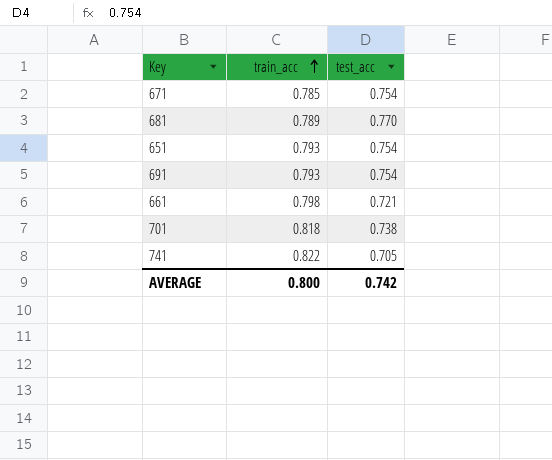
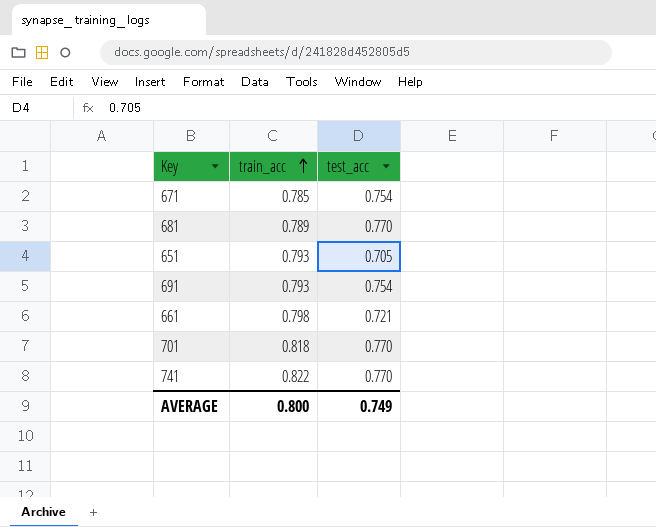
651 | test_acc: 0.754 -> 0.705
701 | test_acc: 0.738 -> 0.770
741 | test_acc: 0.705 -> 0.770
AVERAGE | test_acc: 0.742 -> 0.749

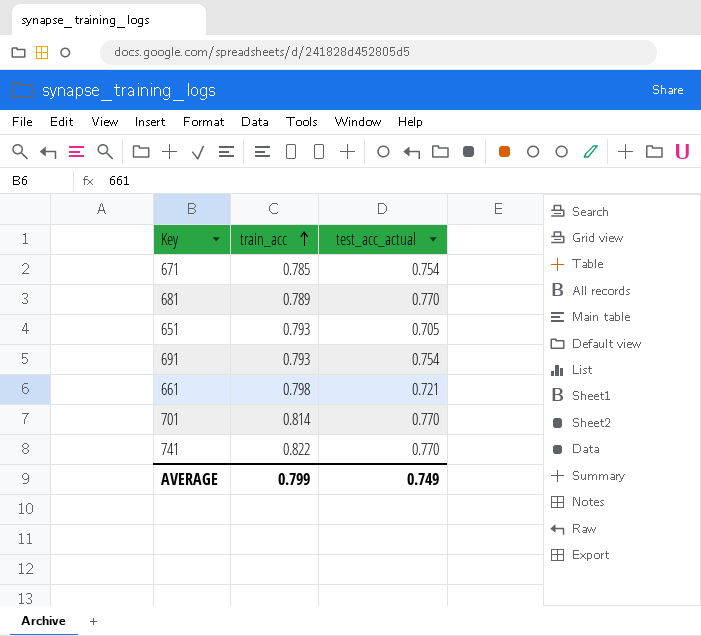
column name: test_acc -> test_acc_actual
701 | train_acc: 0.818 -> 0.814
AVERAGE | train_acc: 0.800 -> 0.799

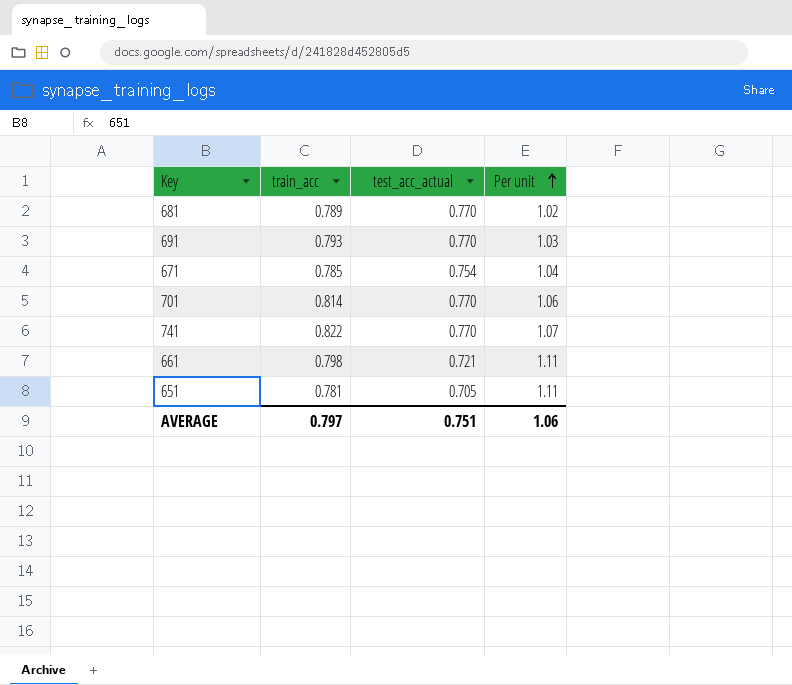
row order: train_acc ascending -> Per unit ascending
column Per unit | formula: none -> [train_acc] / [test_acc_actual]
691 | test_acc_actual: 0.754 -> 0.770
651 | train_acc: 0.793 -> 0.781
AVERAGE | train_acc: 0.799 -> 0.797
AVERAGE | test_acc_actual: 0.749 -> 0.751

